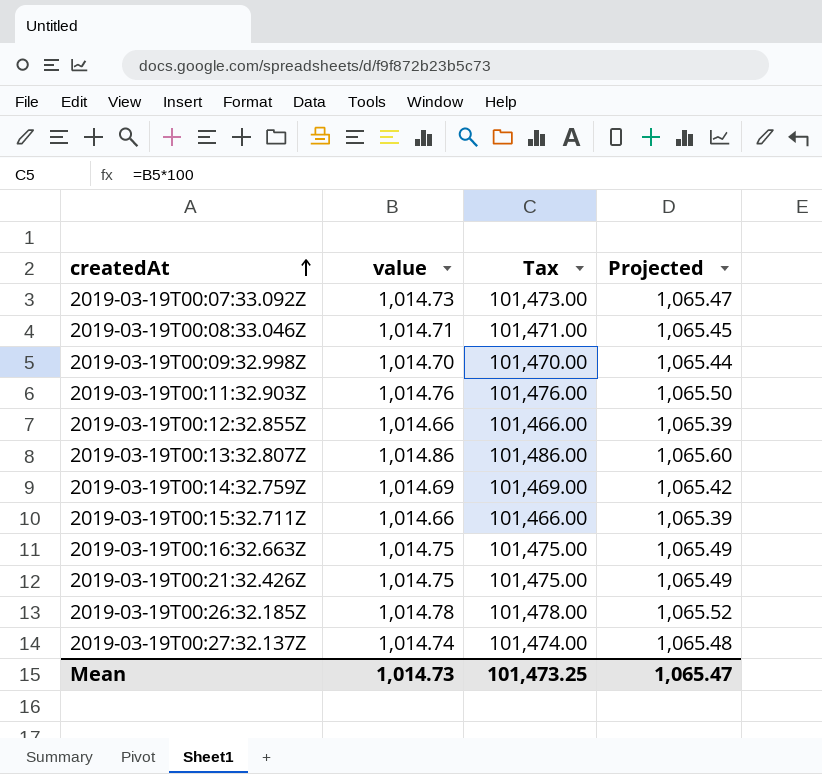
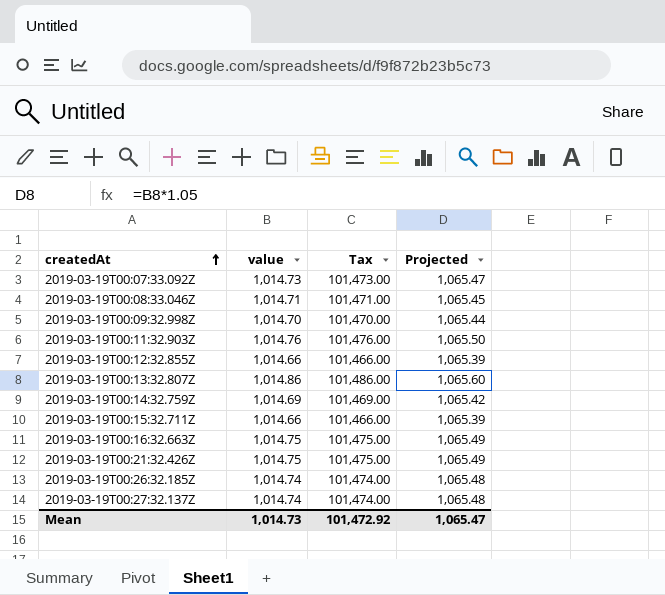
2019-03-19T00:26:32.185Z | value: 1,014.78 -> 1,014.74
2019-03-19T00:26:32.185Z | Tax: 101,478.00 -> 101,474.00
2019-03-19T00:26:32.185Z | Projected: 1,065.52 -> 1,065.48
Mean | Tax: 101,473.25 -> 101,472.92

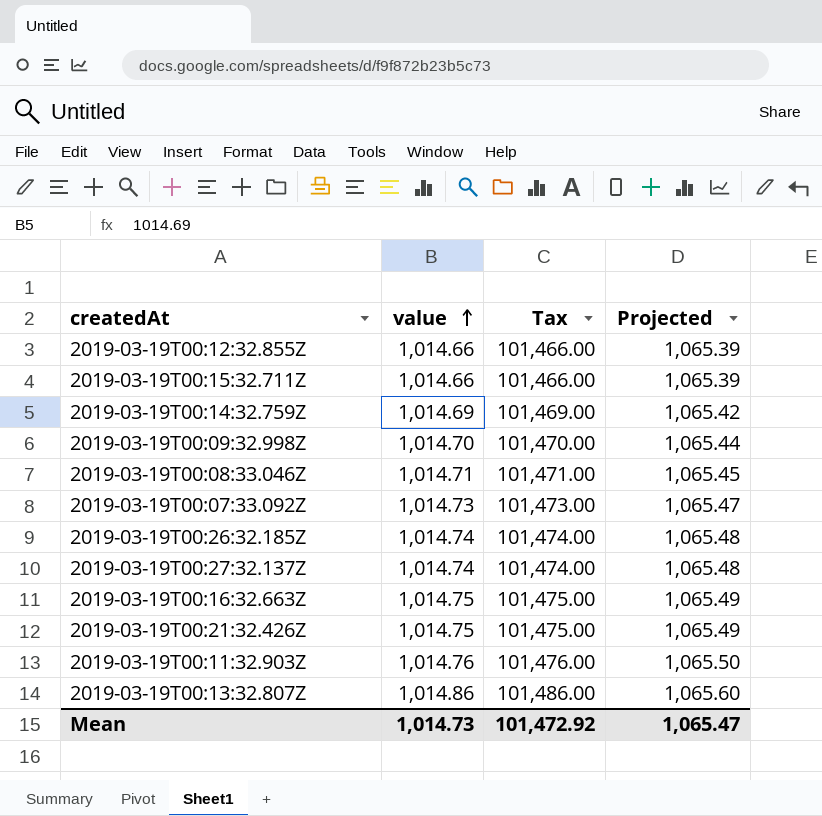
row order: createdAt ascending -> value ascending

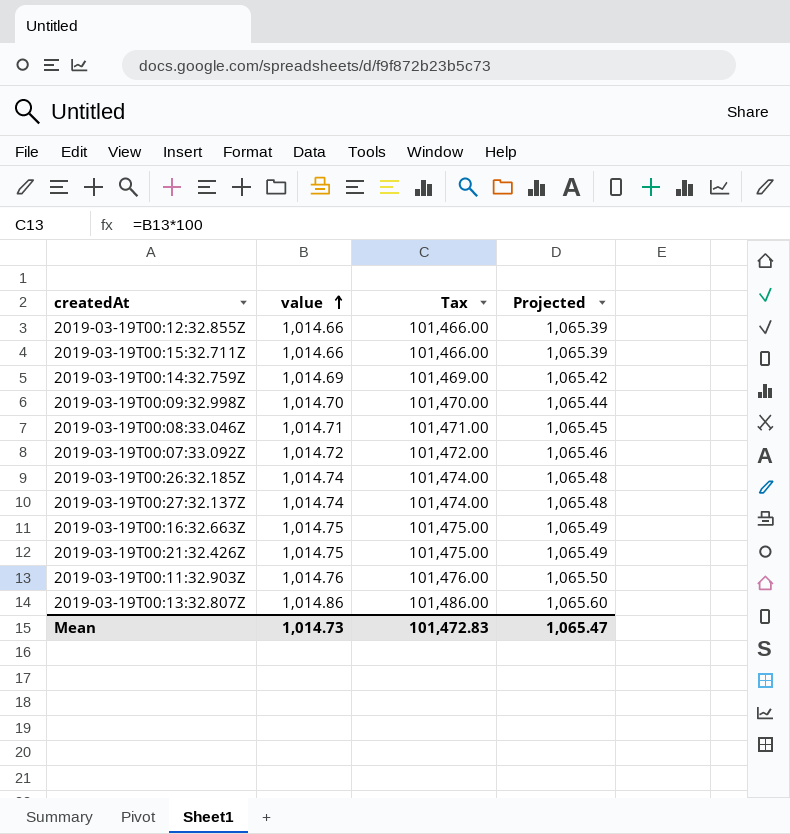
2019-03-19T00:07:33.092Z | value: 1,014.73 -> 1,014.72
2019-03-19T00:07:33.092Z | Tax: 101,473.00 -> 101,472.00
2019-03-19T00:07:33.092Z | Projected: 1,065.47 -> 1,065.46
Mean | Tax: 101,472.92 -> 101,472.83

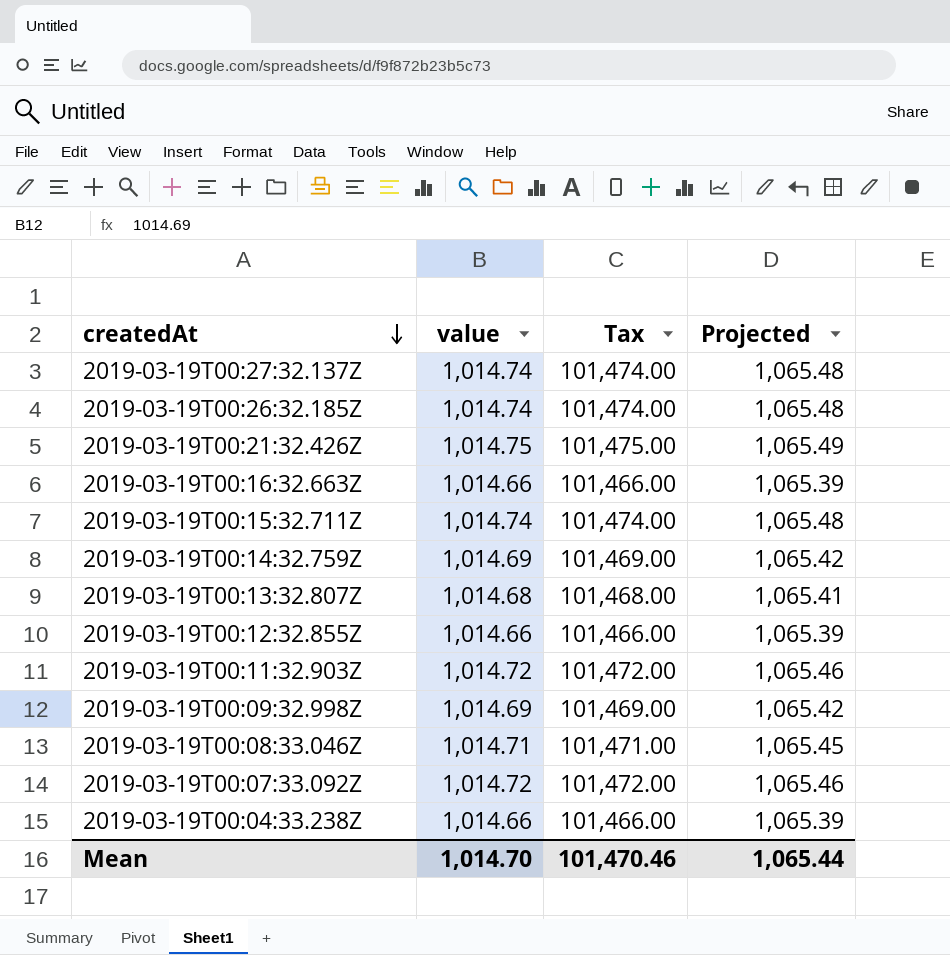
row order: value ascending -> createdAt descending
2019-03-19T00:16:32.663Z | value: 1,014.75 -> 1,014.66
2019-03-19T00:16:32.663Z | Tax: 101,475.00 -> 101,466.00
2019-03-19T00:16:32.663Z | Projected: 1,065.49 -> 1,065.39
2019-03-19T00:15:32.711Z | value: 1,014.66 -> 1,014.74
2019-03-19T00:15:32.711Z | Tax: 101,466.00 -> 101,474.00
2019-03-19T00:15:32.711Z | Projected: 1,065.39 -> 1,065.48
2019-03-19T00:13:32.807Z | value: 1,014.86 -> 1,014.68
2019-03-19T00:13:32.807Z | Tax: 101,486.00 -> 101,468.00
2019-03-19T00:13:32.807Z | Projected: 1,065.60 -> 1,065.41
2019-03-19T00:11:32.903Z | value: 1,014.76 -> 1,014.72
2019-03-19T00:11:32.903Z | Tax: 101,476.00 -> 101,472.00
2019-03-19T00:11:32.903Z | Projected: 1,065.50 -> 1,065.46
2019-03-19T00:09:32.998Z | value: 1,014.70 -> 1,014.69
2019-03-19T00:09:32.998Z | Tax: 101,470.00 -> 101,469.00
2019-03-19T00:09:32.998Z | Projected: 1,065.44 -> 1,065.42
row 2019-03-19T00:04:33.238Z: none -> 1,014.66 | 101,466.00 | 1,065.39
Mean | value: 1,014.73 -> 1,014.70
Mean | Tax: 101,472.83 -> 101,470.46
Mean | Projected: 1,065.47 -> 1,065.44

